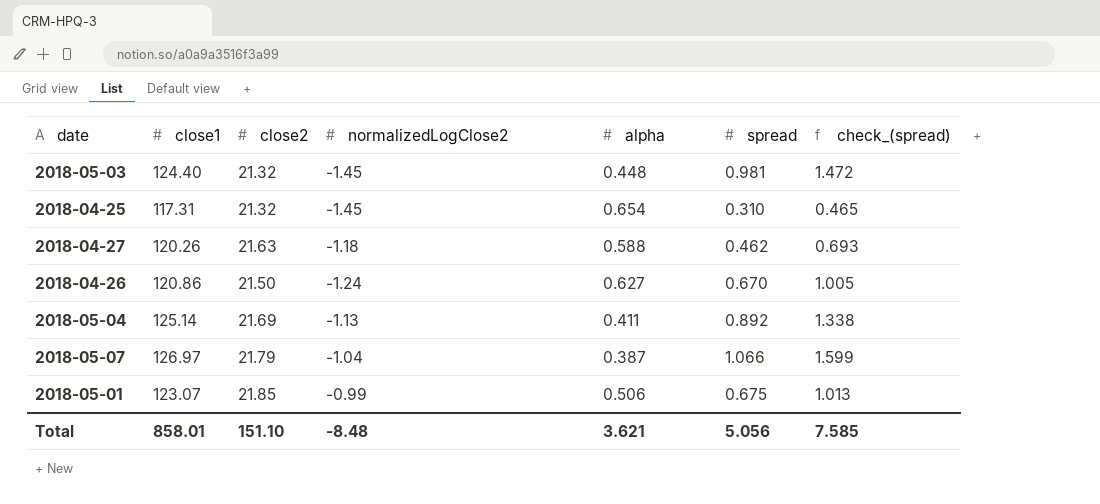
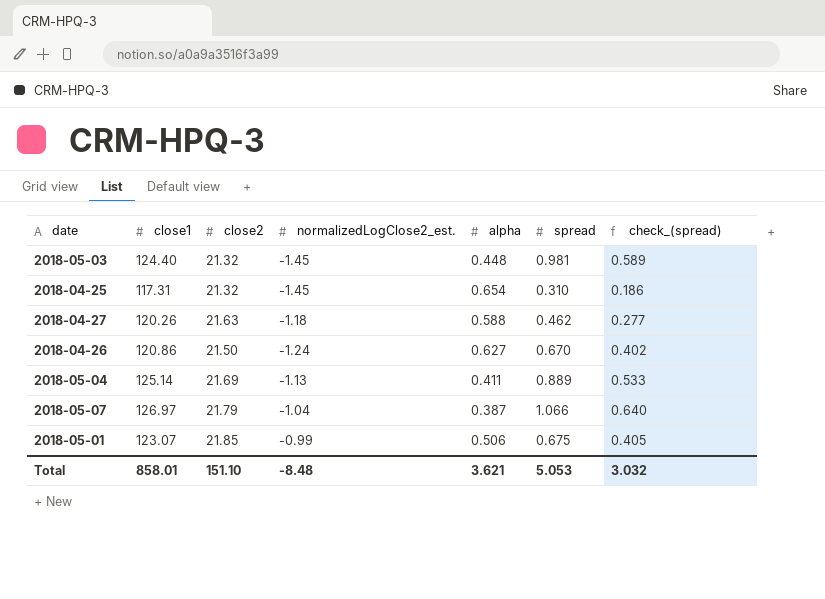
column name: normalizedLogClose2 -> normalizedLogClose2_est.
column check_(spread) | formula: [spread] * 1.5 -> [spread] * 0.6
2018-05-04 | spread: 0.892 -> 0.889
Total | spread: 5.056 -> 5.053
Total | check_(spread): 7.585 -> 3.032

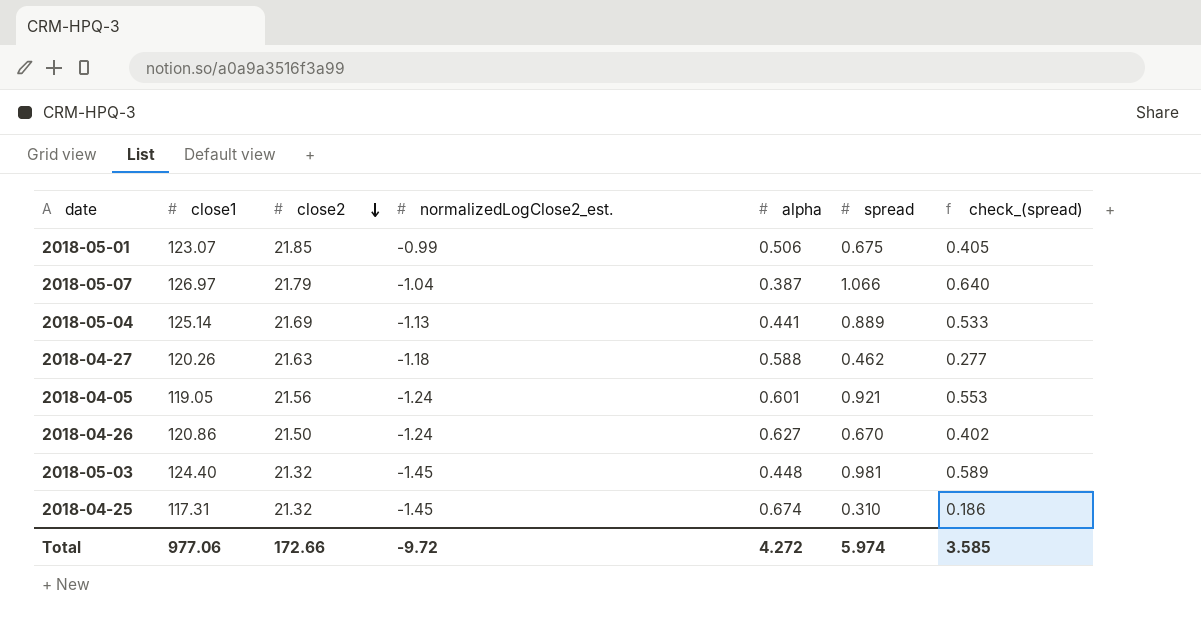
row order: none -> close2 descending
2018-05-04 | alpha: 0.411 -> 0.441
row 2018-04-05: none -> 119.05 | 21.56 | -1.24 | 0.601 | 0.921 | 0.553
2018-04-25 | alpha: 0.654 -> 0.674
Total | close1: 858.01 -> 977.06
Total | close2: 151.10 -> 172.66
Total | normalizedLogClose2_est.: -8.48 -> -9.72
Total | alpha: 3.621 -> 4.272
Total | spread: 5.053 -> 5.974
Total | check_(spread): 3.032 -> 3.585

